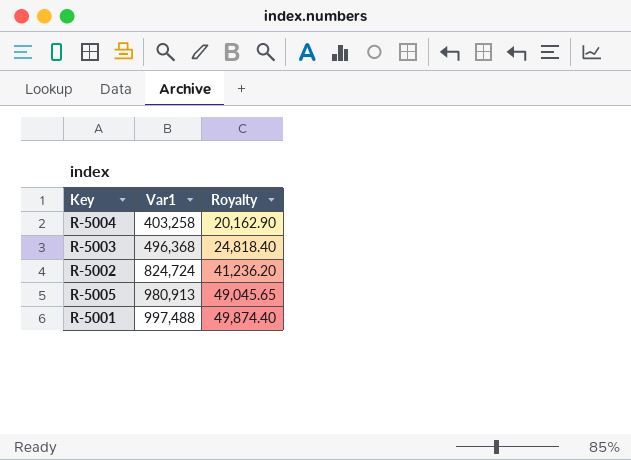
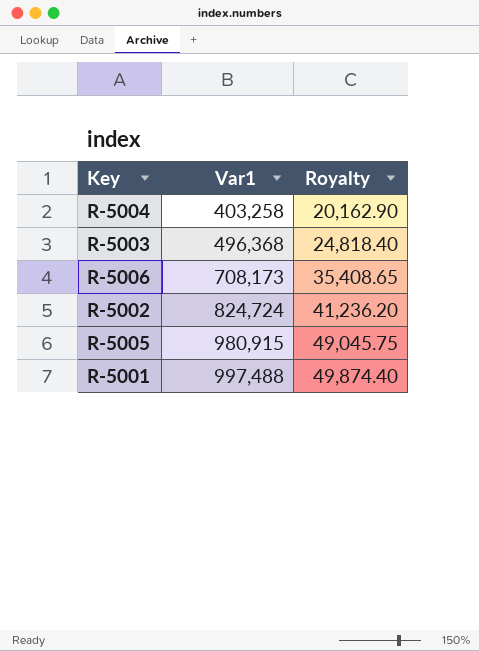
row R-5006: none -> 708,173 | 35,408.65
R-5005 | Var1: 980,913 -> 980,915
R-5005 | Royalty: 49,045.65 -> 49,045.75

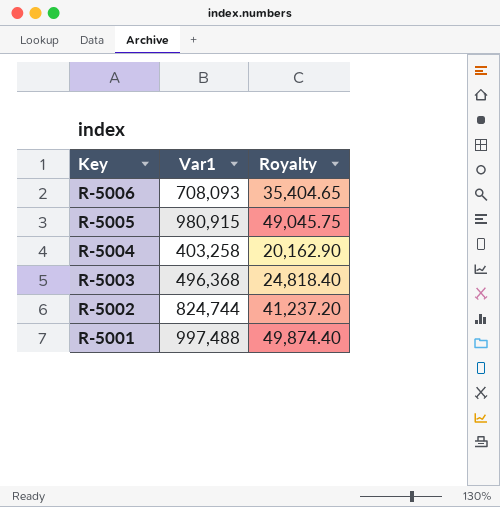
row order: Var1 ascending -> Key descending
R-5006 | Var1: 708,173 -> 708,093
R-5006 | Royalty: 35,408.65 -> 35,404.65
R-5002 | Var1: 824,724 -> 824,744
R-5002 | Royalty: 41,236.20 -> 41,237.20

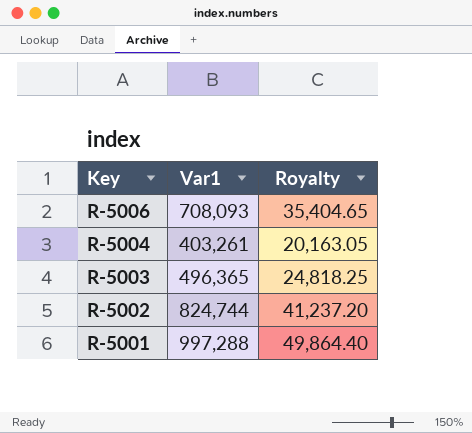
row R-5005: 980,915 | 49,045.75 -> none
R-5004 | Var1: 403,258 -> 403,261
R-5004 | Royalty: 20,162.90 -> 20,163.05
R-5003 | Var1: 496,368 -> 496,365
R-5003 | Royalty: 24,818.40 -> 24,818.25
R-5001 | Var1: 997,488 -> 997,288
R-5001 | Royalty: 49,874.40 -> 49,864.40

